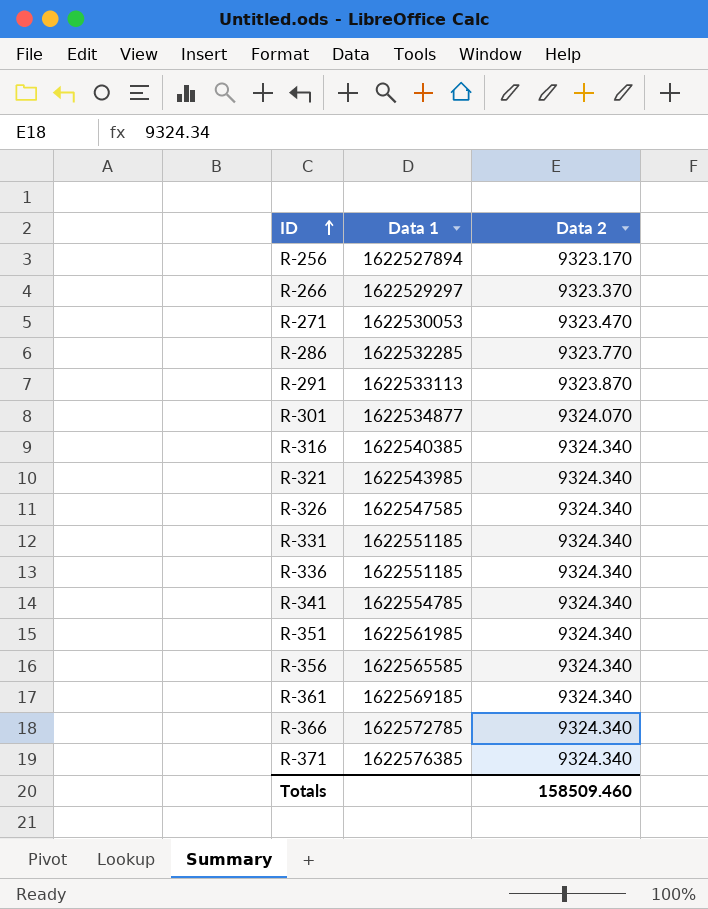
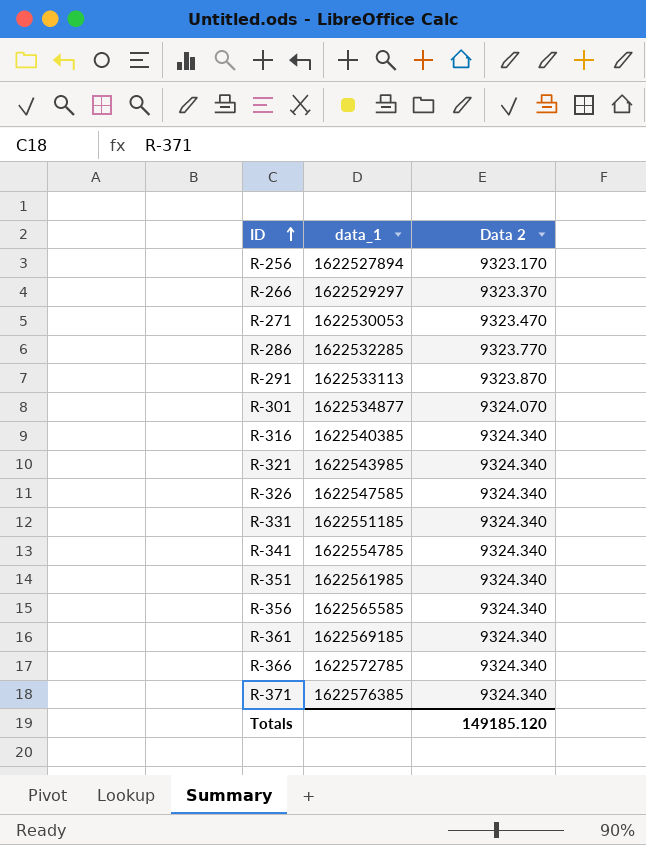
column name: Data 1 -> data_1
row R-336: 1622551185 | 9324.340 -> none
Totals | Data 2: 158509.460 -> 149185.120

